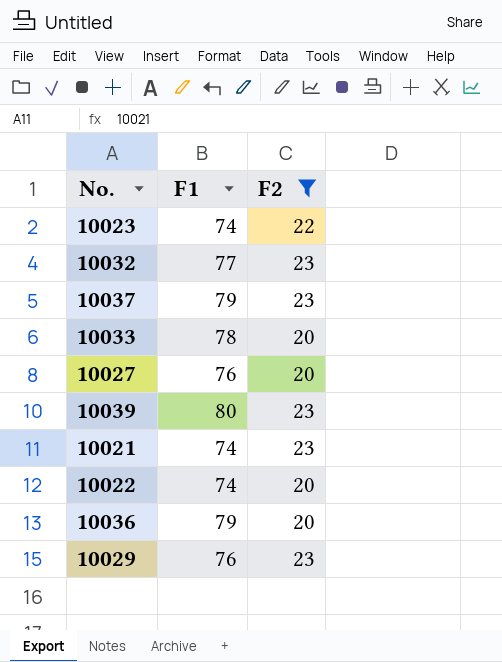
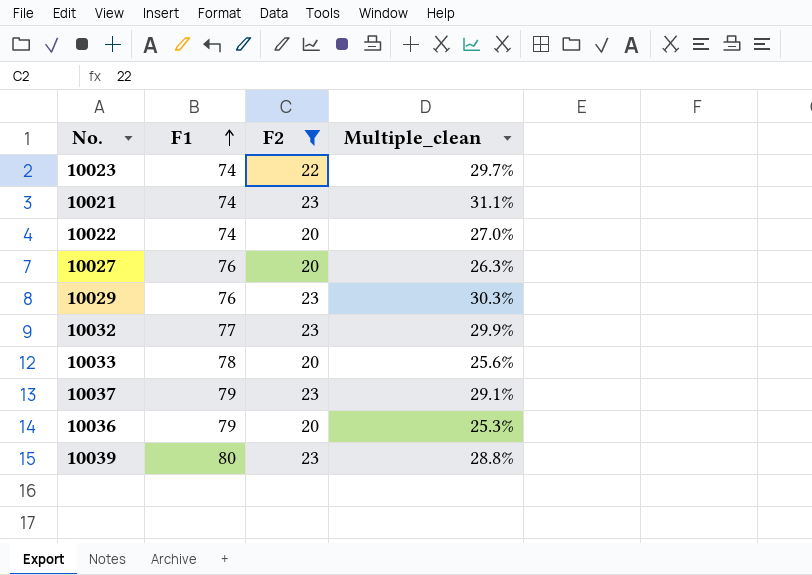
row order: none -> F1 ascending
column Multiple_clean | formula: none -> [F2] / [F1]

